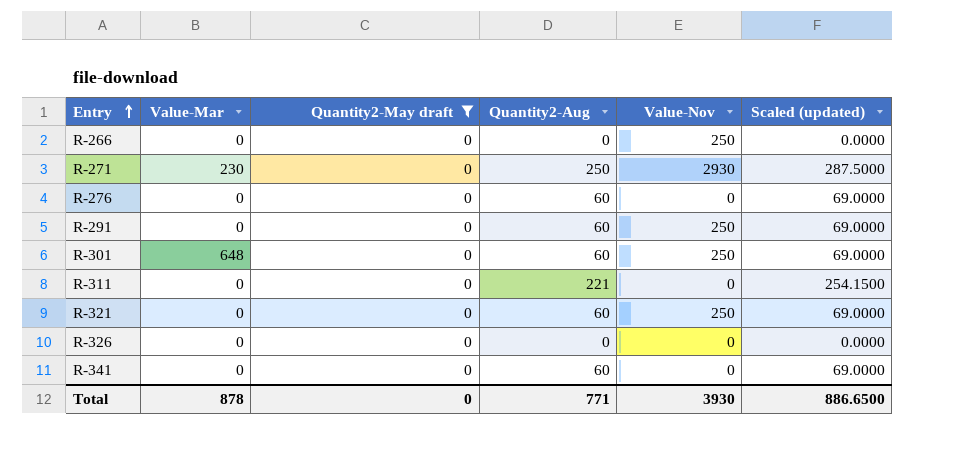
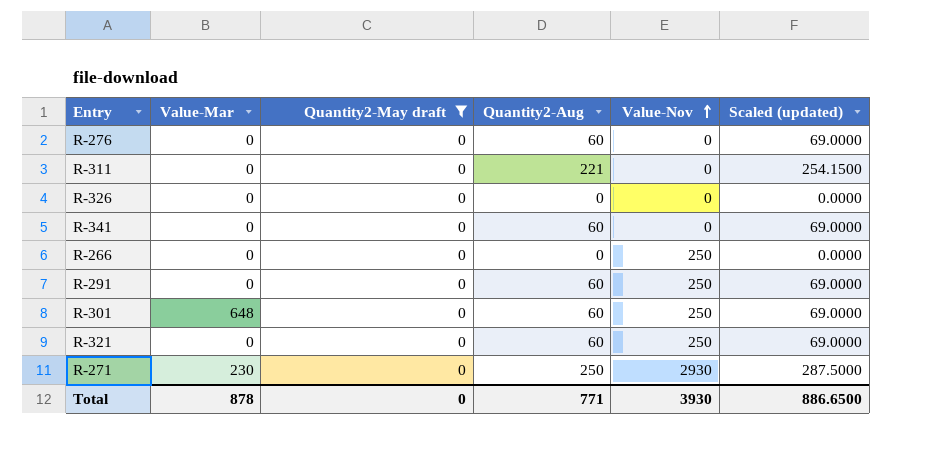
row order: Entry ascending -> Value-Nov ascending

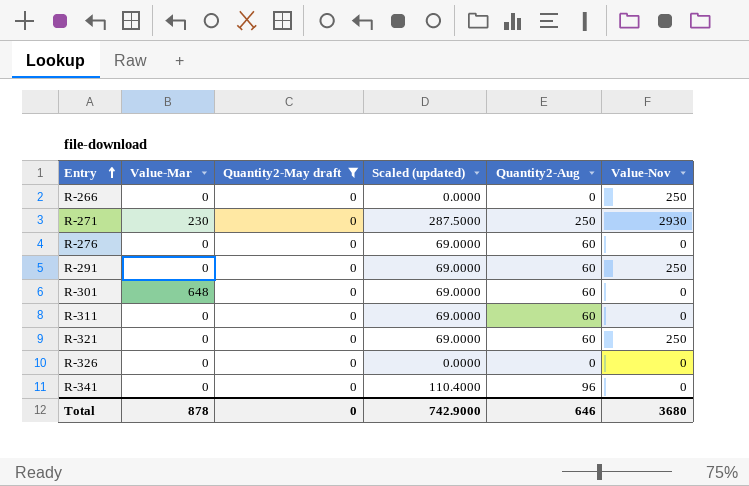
row order: Value-Nov ascending -> Entry ascending
column Scaled (updated) | position: 6 -> 4
R-301 | Value-Nov: 250 -> 0
R-311 | Scaled (updated): 254.1500 -> 69.0000
R-311 | Quantity2-Aug: 221 -> 60
R-341 | Scaled (updated): 69.0000 -> 110.4000
R-341 | Quantity2-Aug: 60 -> 96
Total | Scaled (updated): 886.6500 -> 742.9000
Total | Quantity2-Aug: 771 -> 646
Total | Value-Nov: 3930 -> 3680

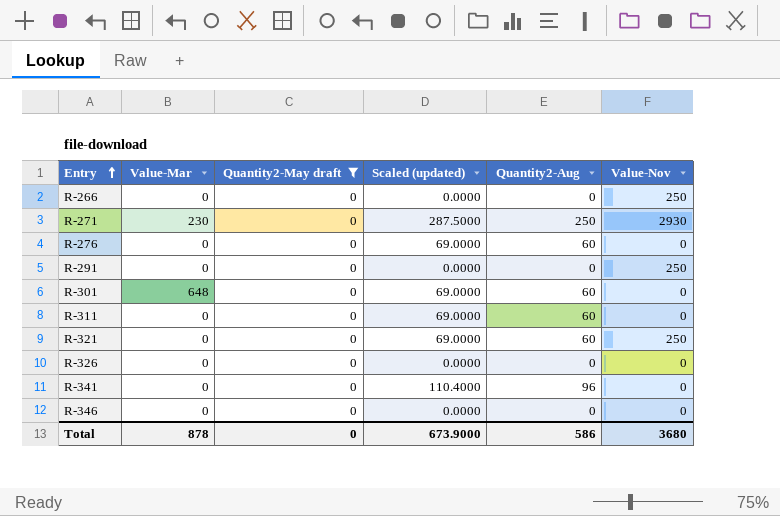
R-291 | Scaled (updated): 69.0000 -> 0.0000
R-291 | Quantity2-Aug: 60 -> 0
row R-346: none -> 0 | 0 | 0.0000 | 0 | 0
Total | Scaled (updated): 742.9000 -> 673.9000
Total | Quantity2-Aug: 646 -> 586

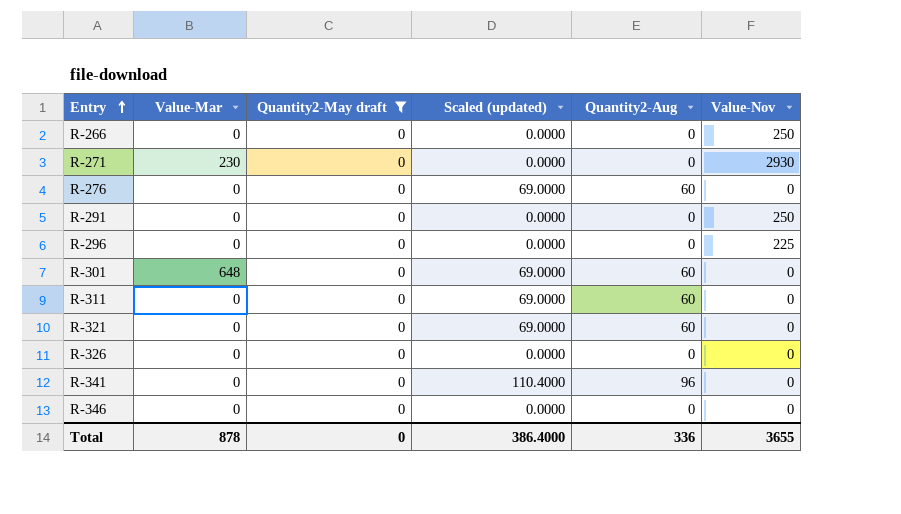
R-271 | Scaled (updated): 287.5000 -> 0.0000
R-271 | Quantity2-Aug: 250 -> 0
row R-296: none -> 0 | 0 | 0.0000 | 0 | 225
R-321 | Value-Nov: 250 -> 0
Total | Scaled (updated): 673.9000 -> 386.4000
Total | Quantity2-Aug: 586 -> 336
Total | Value-Nov: 3680 -> 3655

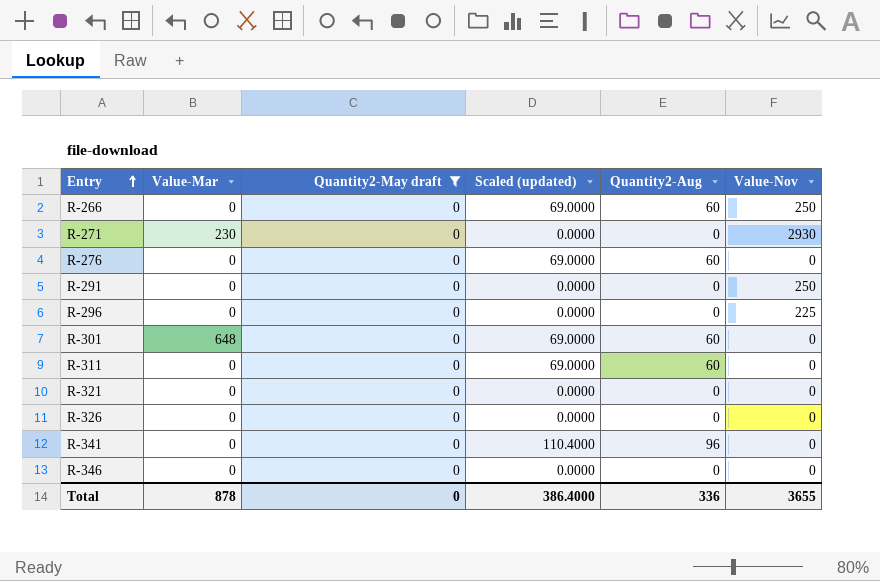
R-266 | Scaled (updated): 0.0000 -> 69.0000
R-266 | Quantity2-Aug: 0 -> 60
R-321 | Scaled (updated): 69.0000 -> 0.0000
R-321 | Quantity2-Aug: 60 -> 0

